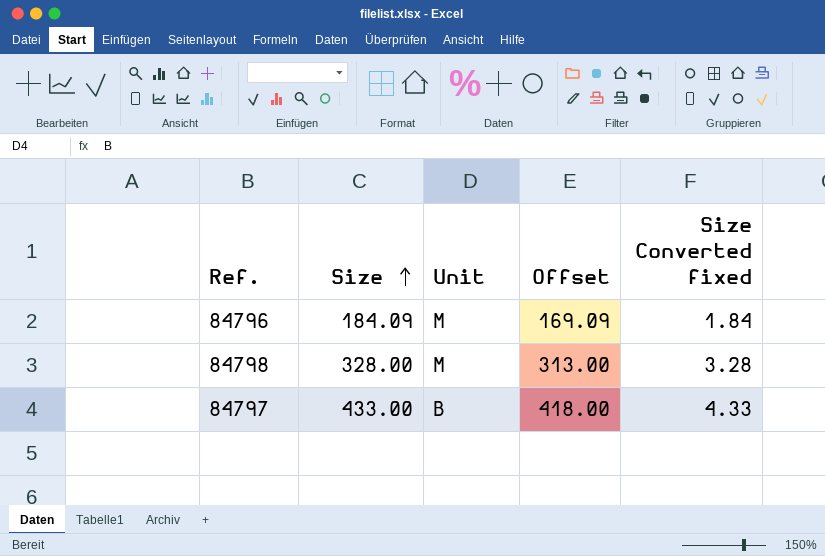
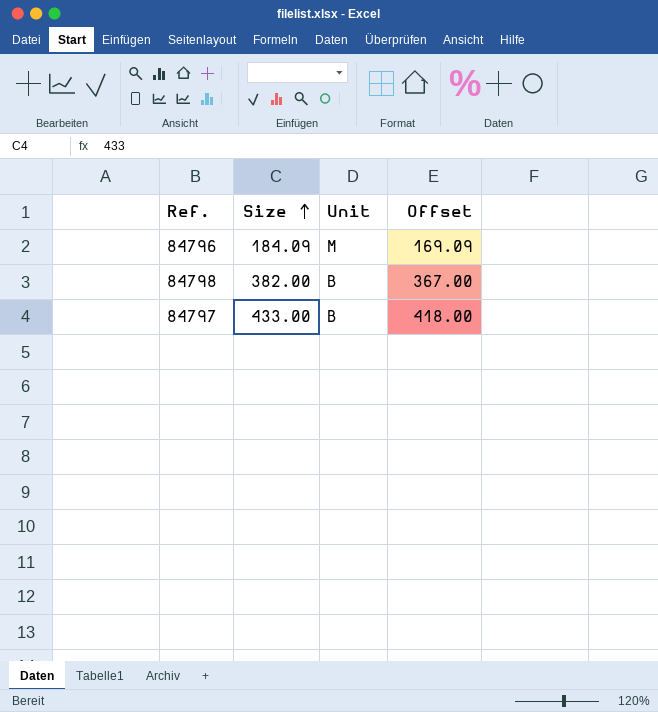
column Size Converted fixed | formula: [Size] * 0.01 -> none
84798 | Size: 328.00 -> 382.00
84798 | Unit: M -> B
84798 | Offset: 313.00 -> 367.00

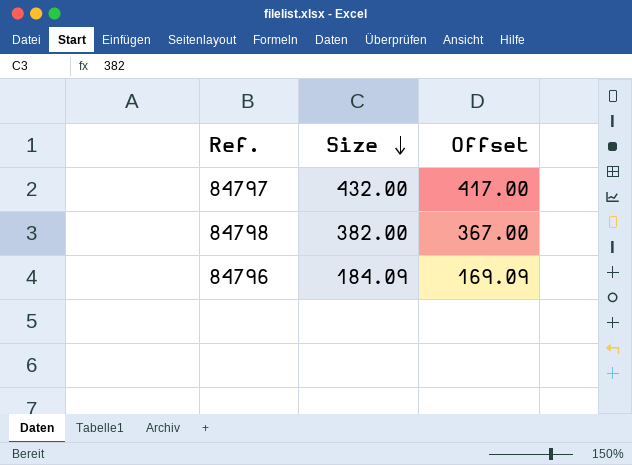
row order: Size ascending -> Size descending
column Unit | position: 3 -> none
84797 | Size: 433.00 -> 432.00
84797 | Offset: 418.00 -> 417.00

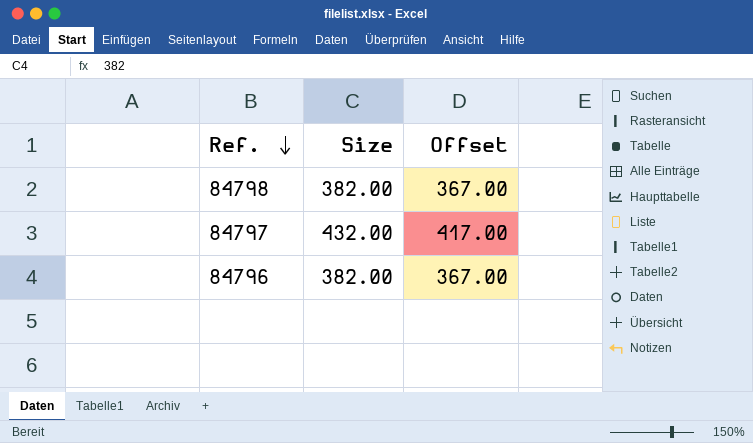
row order: Size descending -> Ref. descending
84796 | Size: 184.09 -> 382.00
84796 | Offset: 169.09 -> 367.00

